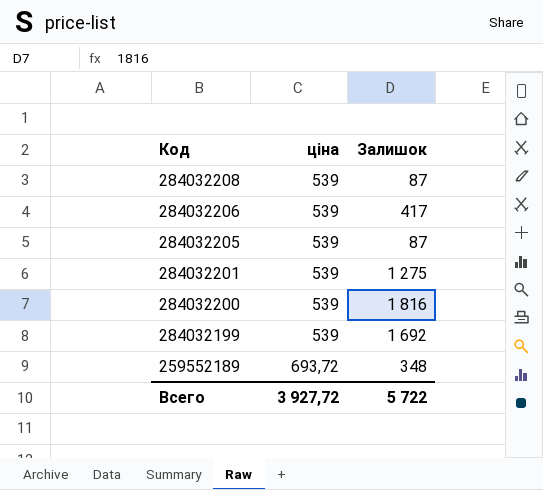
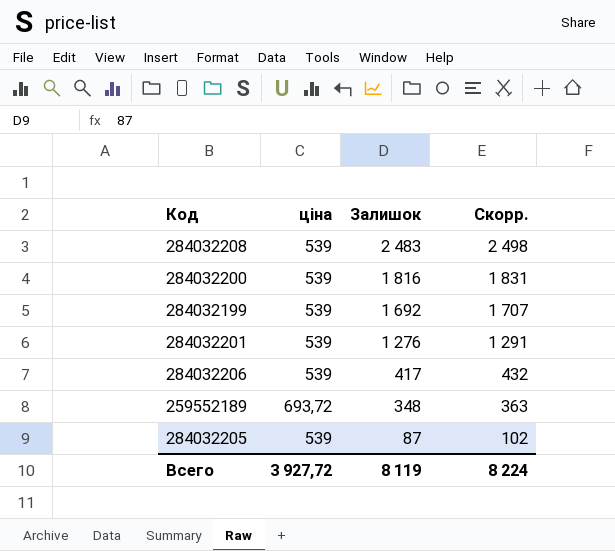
row order: Код descending -> Залишок descending
column Скорр. | formula: none -> [Залишок] + 15
284032208 | Залишок: 87 -> 2 483
284032201 | Залишок: 1 275 -> 1 276
Всего | Залишок: 5 722 -> 8 119

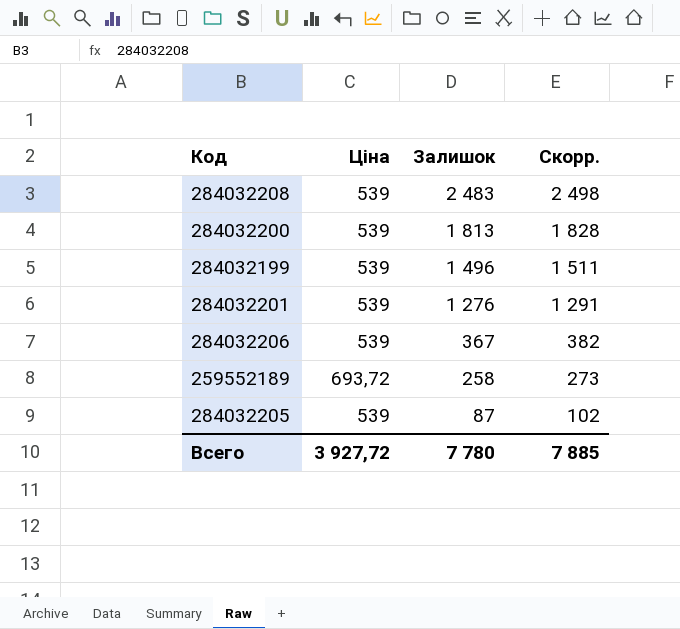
column name: ціна -> Ціна
284032200 | Залишок: 1 816 -> 1 813
284032200 | Скорр.: 1 831 -> 1 828
284032199 | Залишок: 1 692 -> 1 496
284032199 | Скорр.: 1 707 -> 1 511
284032206 | Залишок: 417 -> 367
284032206 | Скорр.: 432 -> 382
259552189 | Залишок: 348 -> 258
259552189 | Скорр.: 363 -> 273
Всего | Залишок: 8 119 -> 7 780
Всего | Скорр.: 8 224 -> 7 885

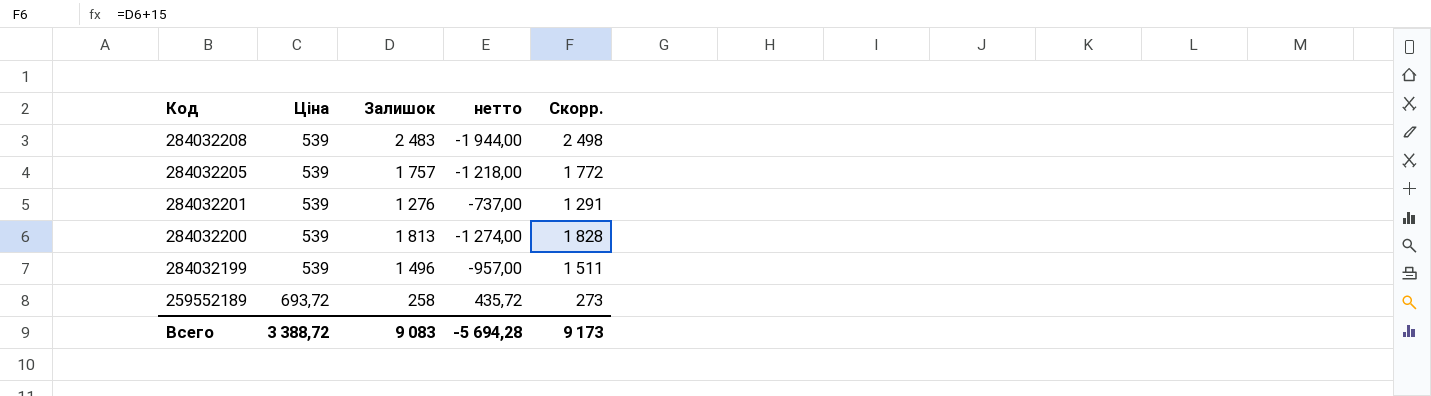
row order: Залишок descending -> Код descending
column нетто | formula: none -> [Ціна] - [Залишок]
row 284032206: 539 | 367 | 382 -> none
284032205 | Залишок: 87 -> 1 757
284032205 | Скорр.: 102 -> 1 772
Всего | Ціна: 3 927,72 -> 3 388,72
Всего | Залишок: 7 780 -> 9 083
Всего | Скорр.: 7 885 -> 9 173

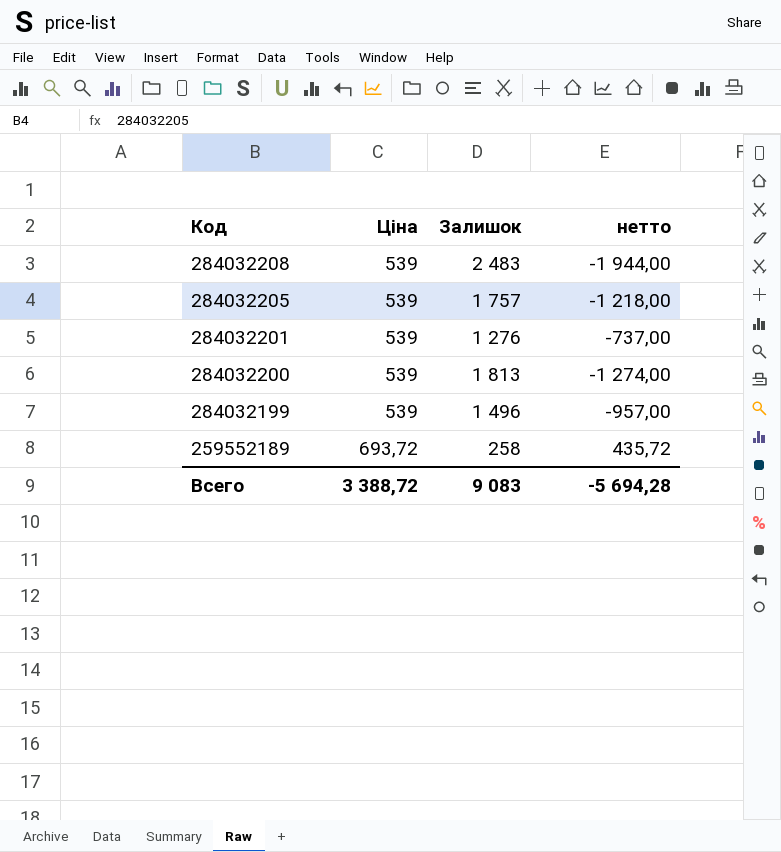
column Скорр. | formula: [Залишок] + 15 -> none

